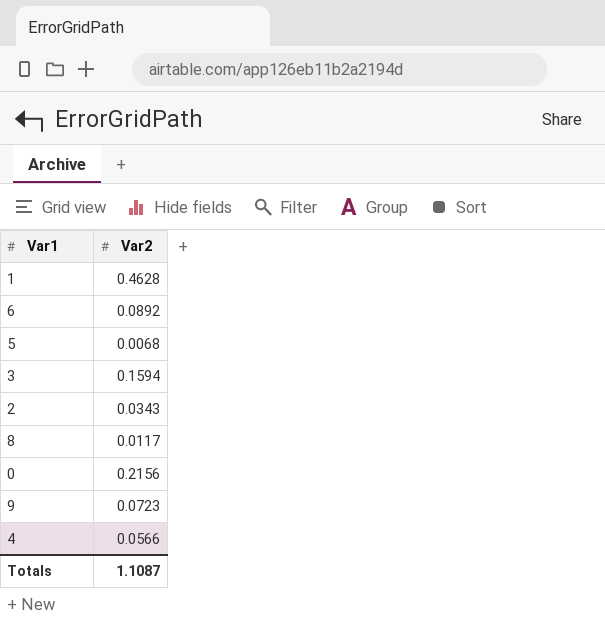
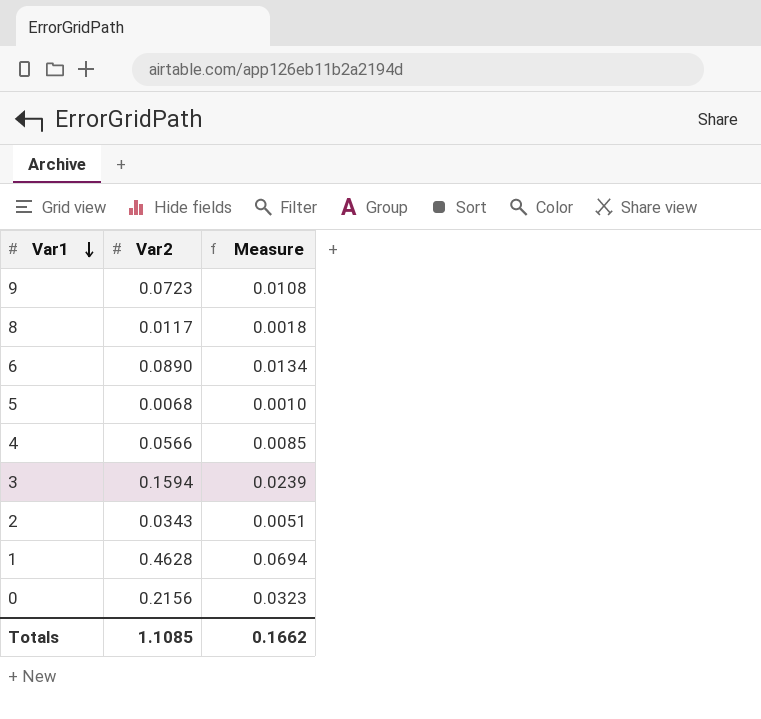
row order: none -> Var1 descending
column Measure | formula: none -> [Var2] * 0.15
6 | Var2: 0.0892 -> 0.0890
Totals | Var2: 1.1087 -> 1.1085

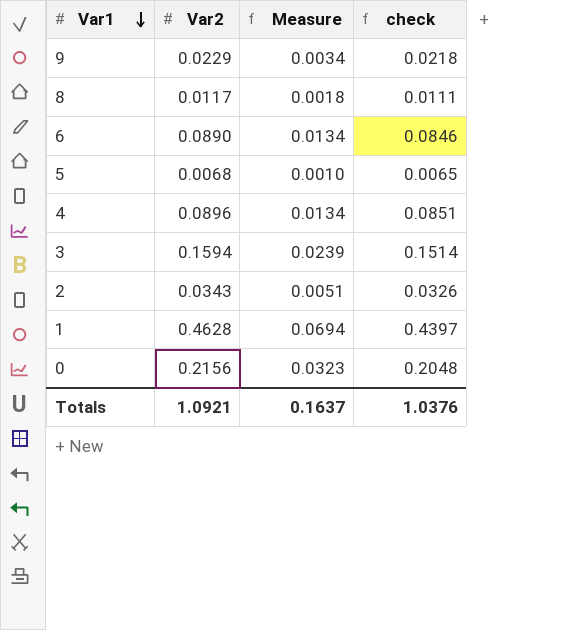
column check | formula: none -> [Var2] * 0.95
9 | Var2: 0.0723 -> 0.0229
9 | Measure: 0.0108 -> 0.0034
4 | Var2: 0.0566 -> 0.0896
4 | Measure: 0.0085 -> 0.0134
Totals | Var2: 1.1085 -> 1.0921
Totals | Measure: 0.1662 -> 0.1637

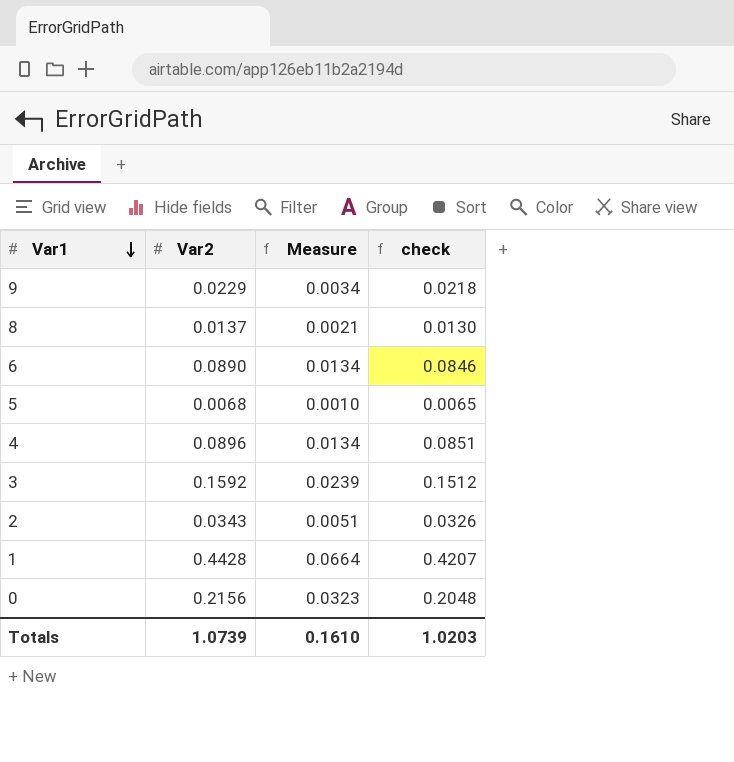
8 | Var2: 0.0117 -> 0.0137
8 | Measure: 0.0018 -> 0.0021
8 | check: 0.0111 -> 0.0130
3 | Var2: 0.1594 -> 0.1592
3 | check: 0.1514 -> 0.1512
1 | Var2: 0.4628 -> 0.4428
1 | Measure: 0.0694 -> 0.0664
1 | check: 0.4397 -> 0.4207
Totals | Var2: 1.0921 -> 1.0739
Totals | Measure: 0.1637 -> 0.1610
Totals | check: 1.0376 -> 1.0203

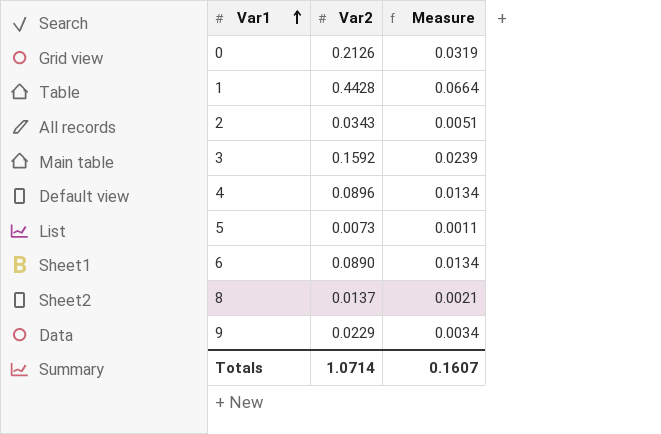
row order: Var1 descending -> Var1 ascending
column check | formula: [Var2] * 0.95 -> none
0 | Var2: 0.2156 -> 0.2126
0 | Measure: 0.0323 -> 0.0319
5 | Var2: 0.0068 -> 0.0073
5 | Measure: 0.0010 -> 0.0011
Totals | Var2: 1.0739 -> 1.0714
Totals | Measure: 0.1610 -> 0.1607

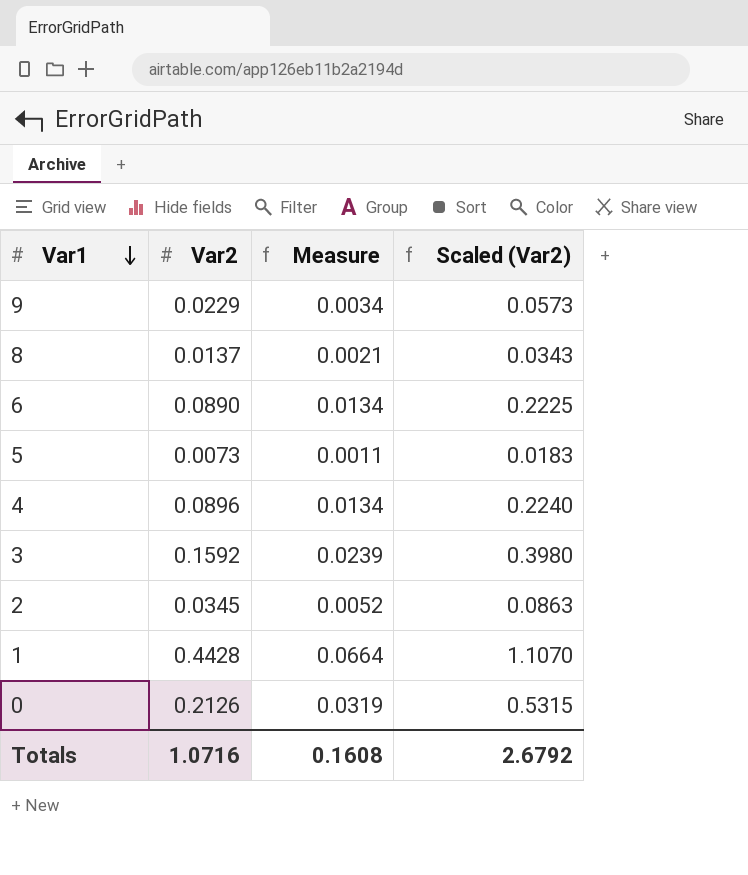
row order: Var1 ascending -> Var1 descending
column Scaled (Var2) | formula: none -> [Var2] * 2.5
2 | Var2: 0.0343 -> 0.0345
2 | Measure: 0.0051 -> 0.0052
Totals | Var2: 1.0714 -> 1.0716
Totals | Measure: 0.1607 -> 0.1608

